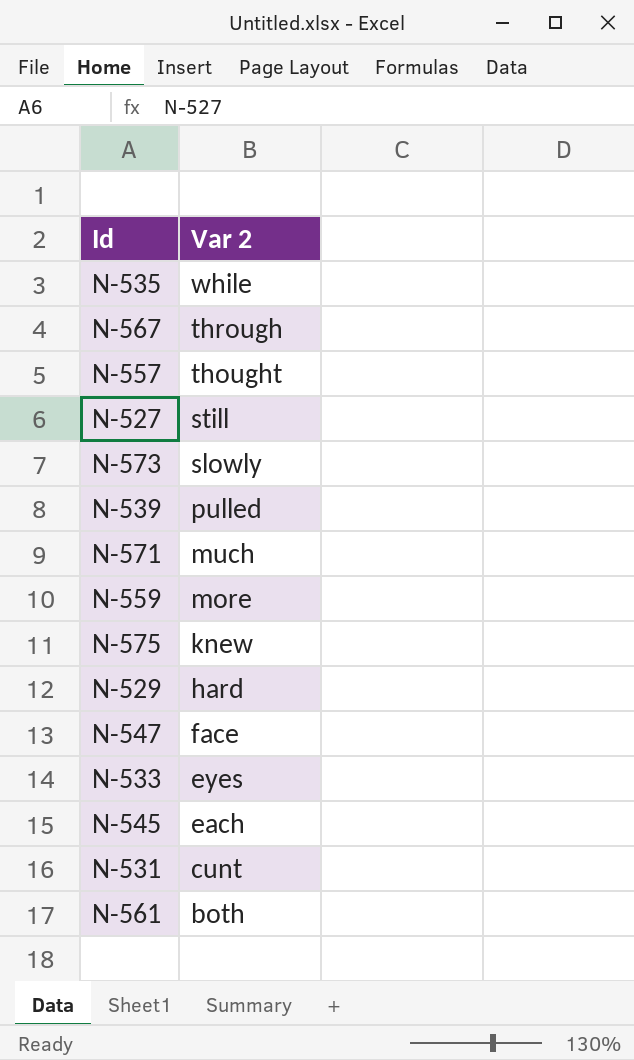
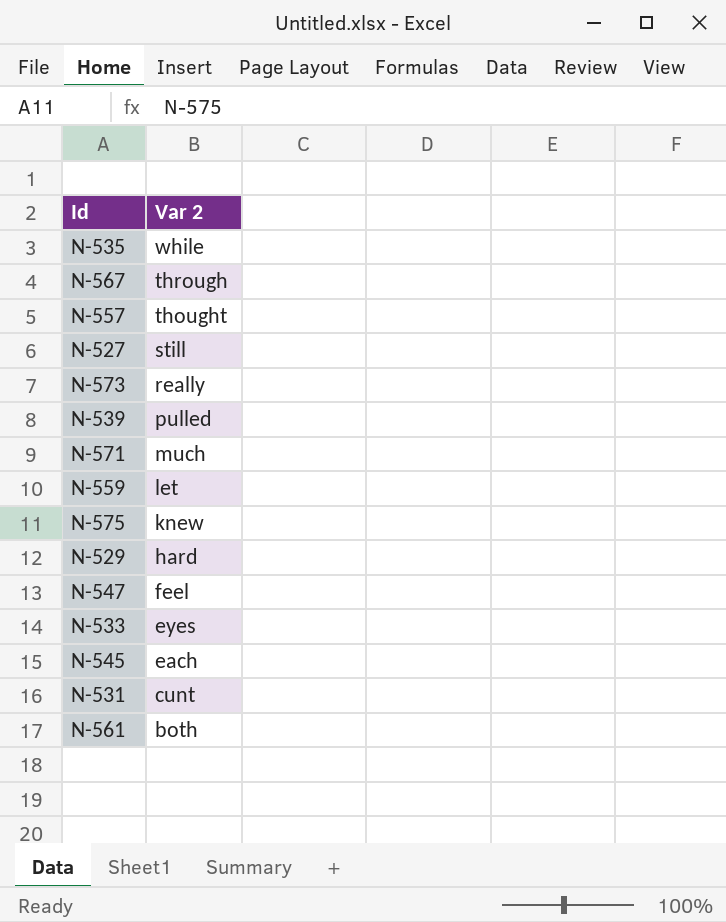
N-573 | Var 2: slowly -> really
N-559 | Var 2: more -> let
N-547 | Var 2: face -> feel

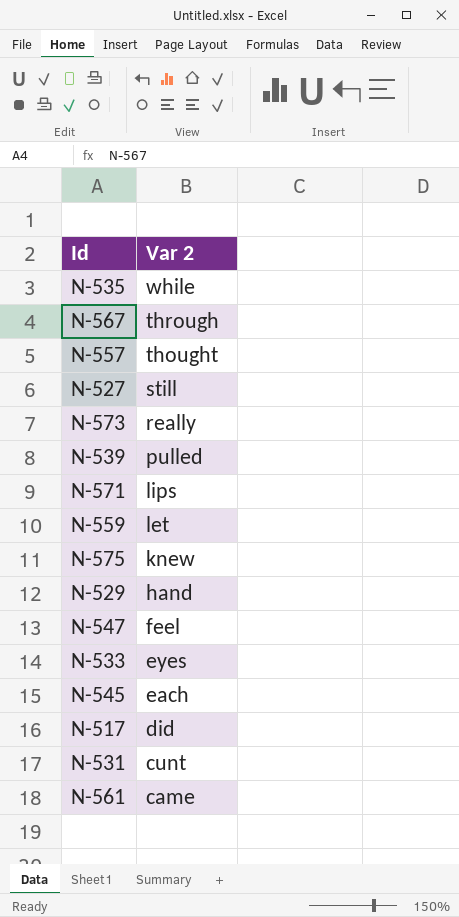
N-571 | Var 2: much -> lips
N-529 | Var 2: hard -> hand
row N-517: none -> did
N-561 | Var 2: both -> came

